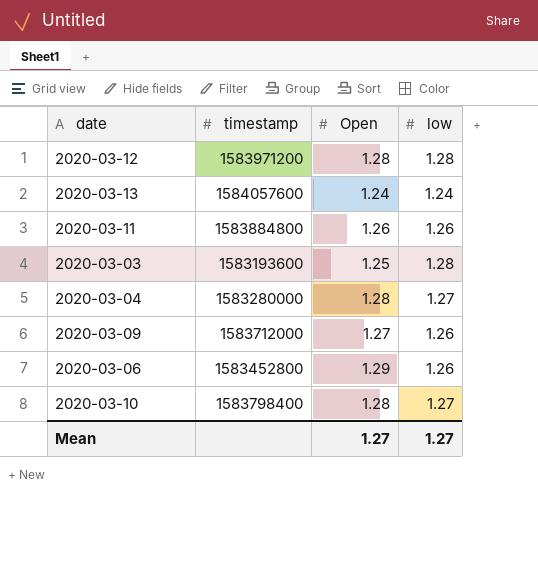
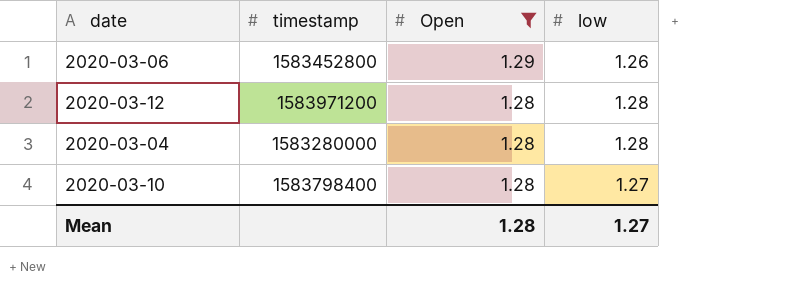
filter: none -> Open >= 1.28
row order: none -> Open descending
2020-03-04 | low: 1.27 -> 1.28
Mean | Open: 1.27 -> 1.28

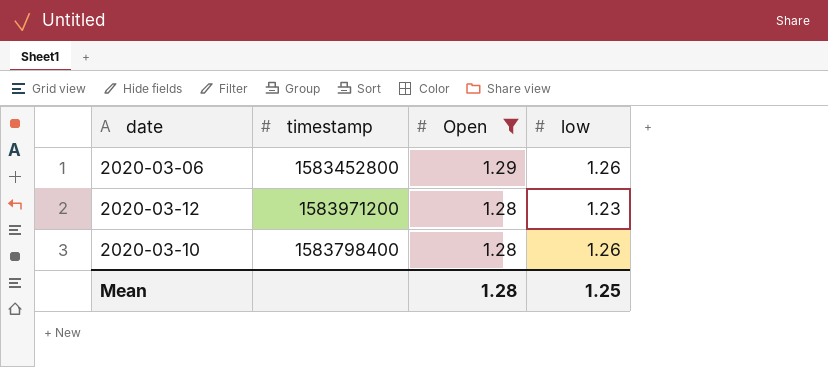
row 2020-03-04: 1583280000 | 1.28 | 1.28 -> none
2020-03-12 | low: 1.28 -> 1.23
2020-03-10 | low: 1.27 -> 1.26
Mean | low: 1.27 -> 1.25

